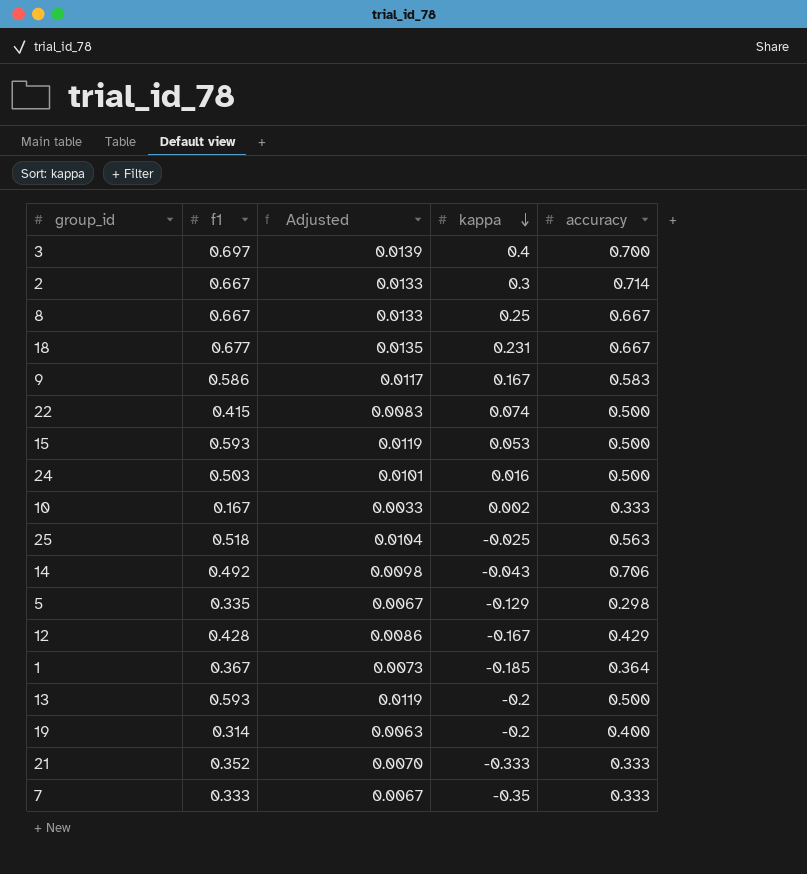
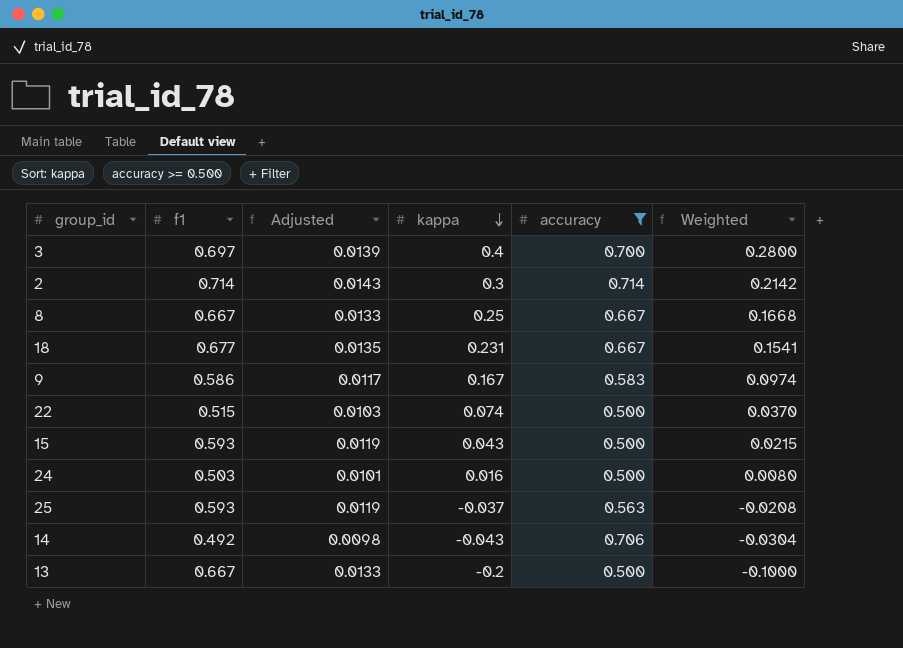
filter: none -> accuracy >= 0.500
column Weighted | formula: none -> [kappa] * [accuracy]
2 | f1: 0.667 -> 0.714
2 | Adjusted: 0.0133 -> 0.0143
22 | f1: 0.415 -> 0.515
22 | Adjusted: 0.0083 -> 0.0103
15 | kappa: 0.053 -> 0.043
25 | f1: 0.518 -> 0.593
25 | Adjusted: 0.0104 -> 0.0119
25 | kappa: -0.025 -> -0.037
13 | f1: 0.593 -> 0.667
13 | Adjusted: 0.0119 -> 0.0133

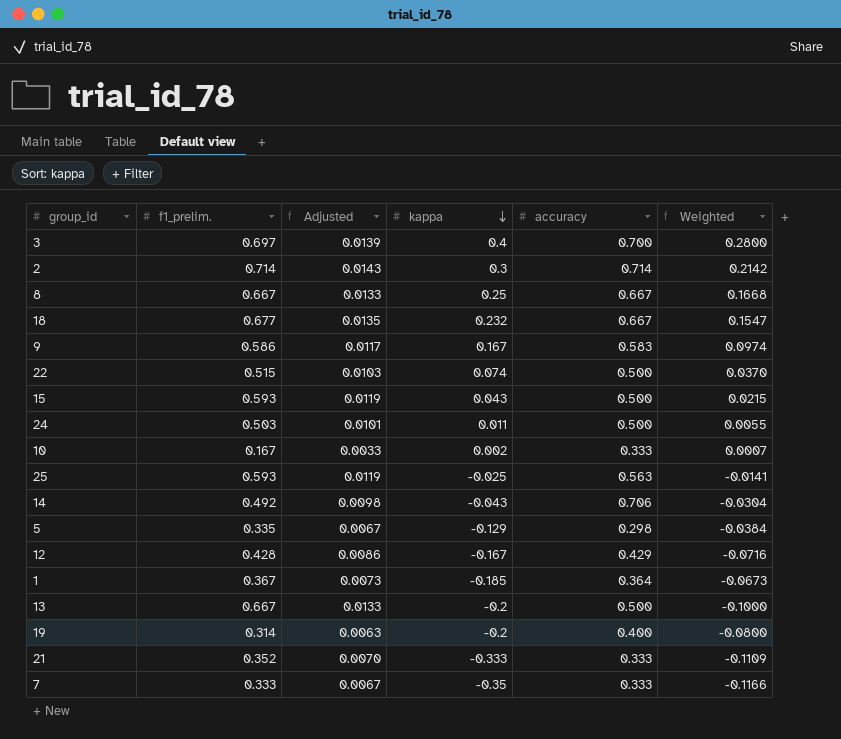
filter: accuracy >= 0.500 -> none
column name: f1 -> f1_prelim.
18 | kappa: 0.231 -> 0.232
18 | Weighted: 0.1541 -> 0.1547
24 | kappa: 0.016 -> 0.011
24 | Weighted: 0.0080 -> 0.0055
25 | kappa: -0.037 -> -0.025
25 | Weighted: -0.0208 -> -0.0141

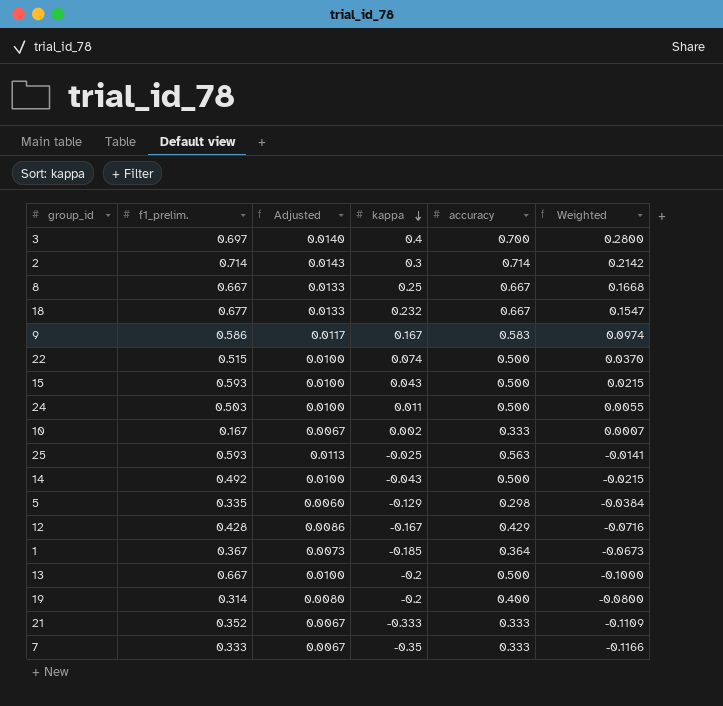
column Adjusted | formula: [f1_prelim.] * 0.02 -> [accuracy] * 0.02
14 | accuracy: 0.706 -> 0.500
14 | Weighted: -0.0304 -> -0.0215

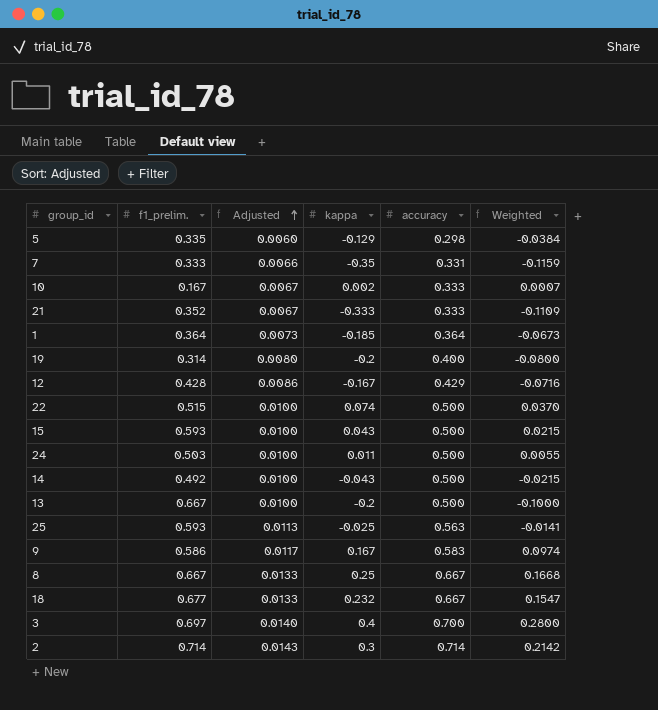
row order: kappa descending -> Adjusted ascending
7 | Adjusted: 0.0067 -> 0.0066
7 | accuracy: 0.333 -> 0.331
7 | Weighted: -0.1166 -> -0.1159
1 | f1_prelim.: 0.367 -> 0.364

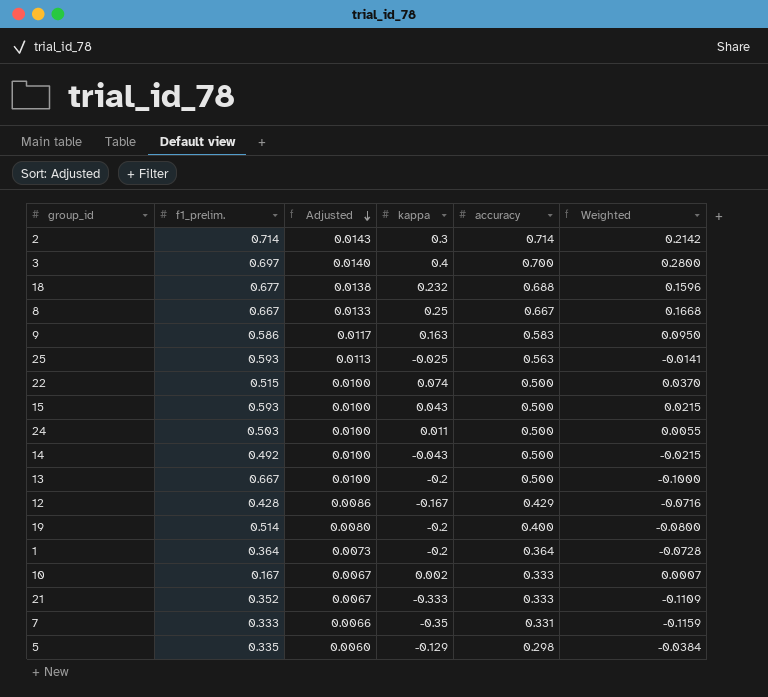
row order: Adjusted ascending -> Adjusted descending
18 | Adjusted: 0.0133 -> 0.0138
18 | accuracy: 0.667 -> 0.688
18 | Weighted: 0.1547 -> 0.1596
9 | kappa: 0.167 -> 0.163
9 | Weighted: 0.0974 -> 0.0950
19 | f1_prelim.: 0.314 -> 0.514
1 | kappa: -0.185 -> -0.2
1 | Weighted: -0.0673 -> -0.0728

